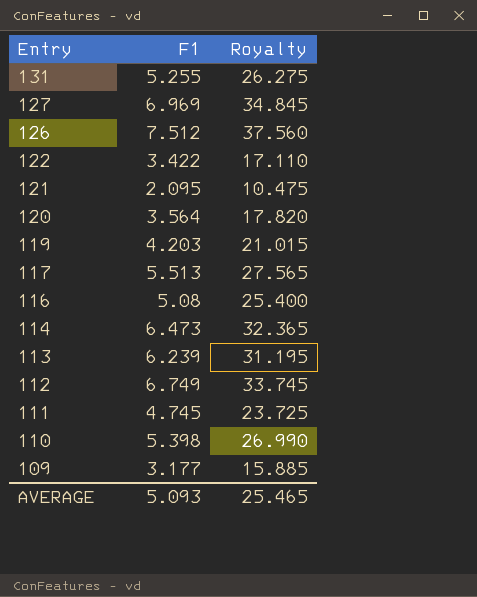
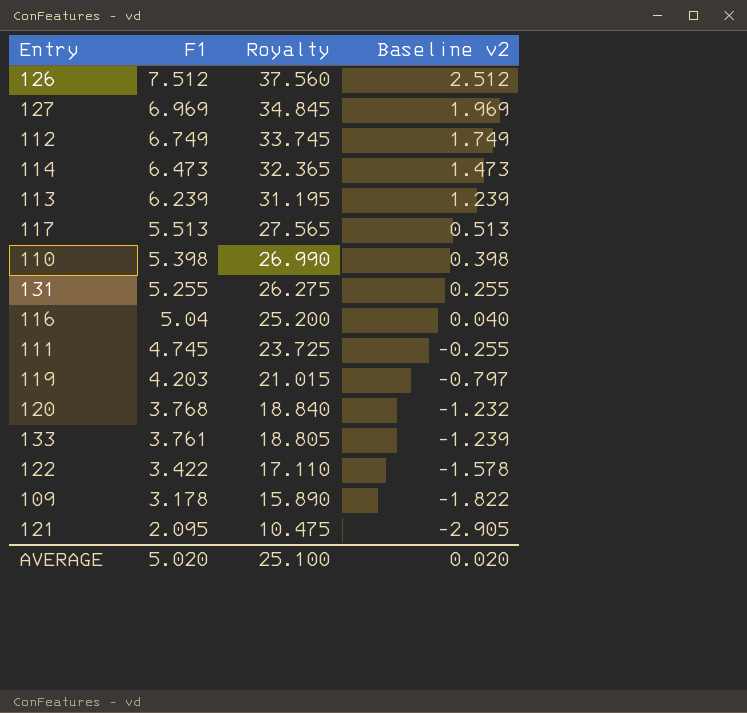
row order: Entry descending -> F1 descending
column Baseline v2 | formula: none -> [F1] - 5
116 | F1: 5.08 -> 5.04
116 | Royalty: 25.400 -> 25.200
120 | F1: 3.564 -> 3.768
120 | Royalty: 17.820 -> 18.840
row 133: none -> 3.761 | 18.805 | -1.239
109 | F1: 3.177 -> 3.178
109 | Royalty: 15.885 -> 15.890
AVERAGE | F1: 5.093 -> 5.020
AVERAGE | Royalty: 25.465 -> 25.100

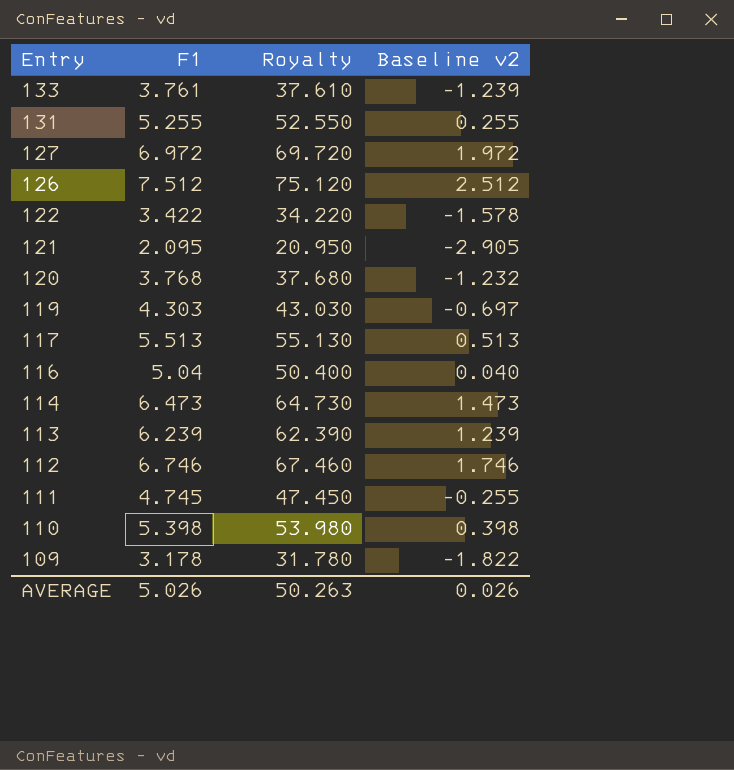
row order: F1 descending -> Entry descending
column Royalty | formula: [F1] * 5 -> [F1] * 10
127 | F1: 6.969 -> 6.972
127 | Baseline v2: 1.969 -> 1.972
119 | F1: 4.203 -> 4.303
119 | Baseline v2: -0.797 -> -0.697
112 | F1: 6.749 -> 6.746
112 | Baseline v2: 1.749 -> 1.746
AVERAGE | F1: 5.020 -> 5.026
AVERAGE | Royalty: 25.100 -> 50.263
AVERAGE | Baseline v2: 0.020 -> 0.026

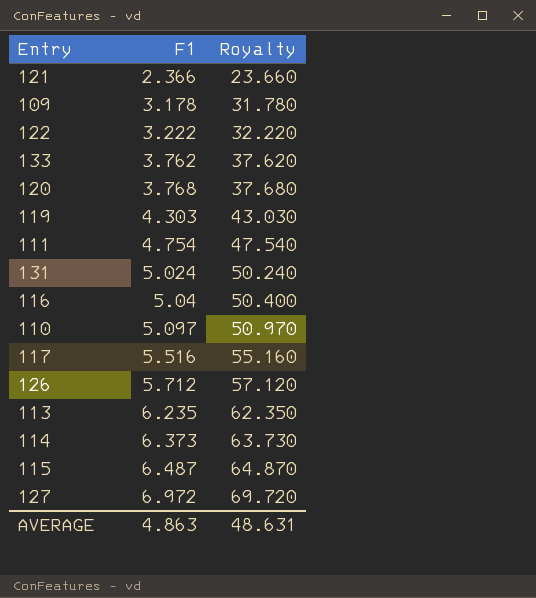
row order: Entry descending -> F1 ascending
column Baseline v2 | formula: [F1] - 5 -> none
row 112: 6.746 | 67.460 | 1.746 -> none
121 | F1: 2.095 -> 2.366
121 | Royalty: 20.950 -> 23.660
122 | F1: 3.422 -> 3.222
122 | Royalty: 34.220 -> 32.220
133 | F1: 3.761 -> 3.762
133 | Royalty: 37.610 -> 37.620
111 | F1: 4.745 -> 4.754
111 | Royalty: 47.450 -> 47.540
131 | F1: 5.255 -> 5.024
131 | Royalty: 52.550 -> 50.240
110 | F1: 5.398 -> 5.097
110 | Royalty: 53.980 -> 50.970
117 | F1: 5.513 -> 5.516
117 | Royalty: 55.130 -> 55.160
126 | F1: 7.512 -> 5.712
126 | Royalty: 75.120 -> 57.120
113 | F1: 6.239 -> 6.235
113 | Royalty: 62.390 -> 62.350
114 | F1: 6.473 -> 6.373
114 | Royalty: 64.730 -> 63.730
row 115: none -> 6.487 | 64.870
AVERAGE | F1: 5.026 -> 4.863
AVERAGE | Royalty: 50.263 -> 48.631

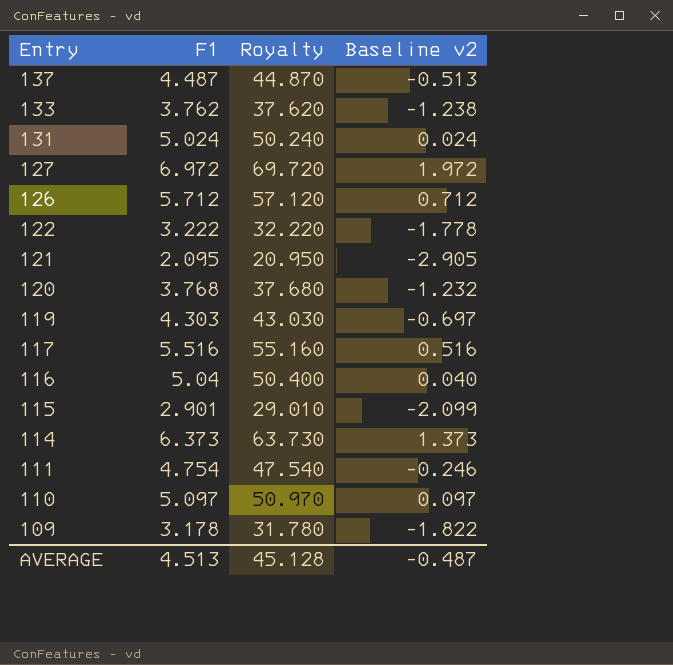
row order: F1 ascending -> Entry descending
column Baseline v2 | formula: none -> [F1] - 5
row 113: 6.235 | 62.350 -> none
row 137: none -> 4.487 | 44.870 | -0.513
121 | F1: 2.366 -> 2.095
121 | Royalty: 23.660 -> 20.950
115 | F1: 6.487 -> 2.901
115 | Royalty: 64.870 -> 29.010
AVERAGE | F1: 4.863 -> 4.513
AVERAGE | Royalty: 48.631 -> 45.128

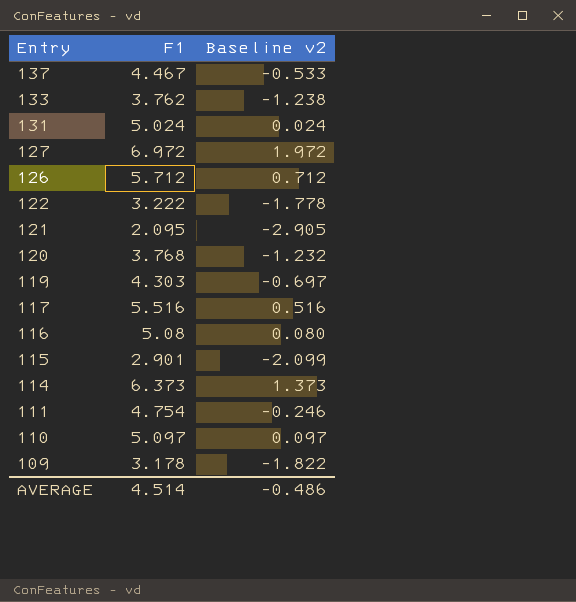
column Royalty | formula: [F1] * 10 -> none
137 | F1: 4.487 -> 4.467
137 | Baseline v2: -0.513 -> -0.533
116 | F1: 5.04 -> 5.08
116 | Baseline v2: 0.040 -> 0.080
AVERAGE | F1: 4.513 -> 4.514
AVERAGE | Baseline v2: -0.487 -> -0.486

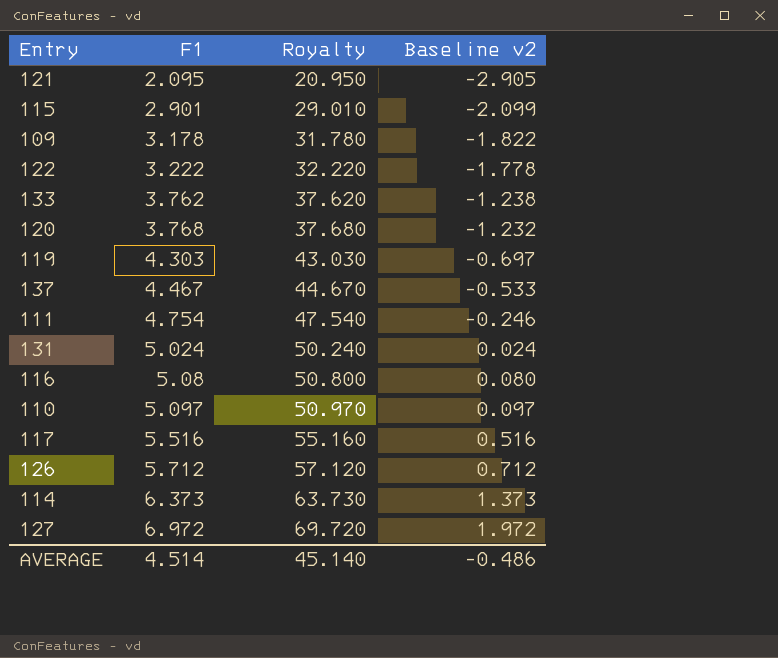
row order: Entry descending -> F1 ascending
column Royalty | formula: none -> [F1] * 10

